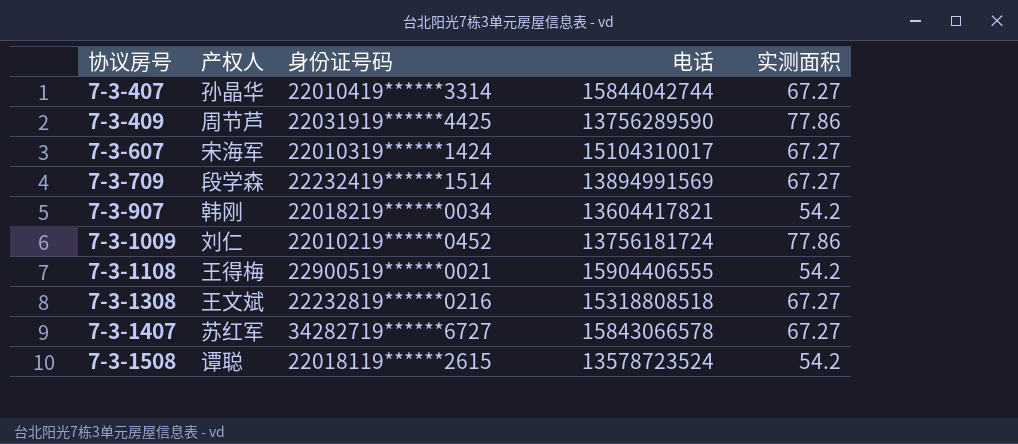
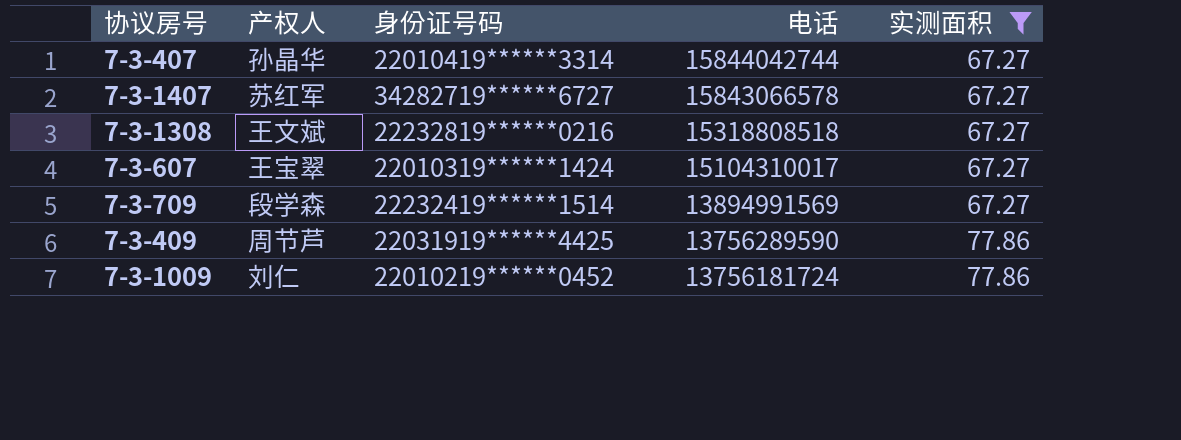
filter: none -> 实测面积 != 54.2
row order: 协议房号 ascending -> 电话 descending
7-3-607 | 产权人: 宋海军 -> 王宝翠

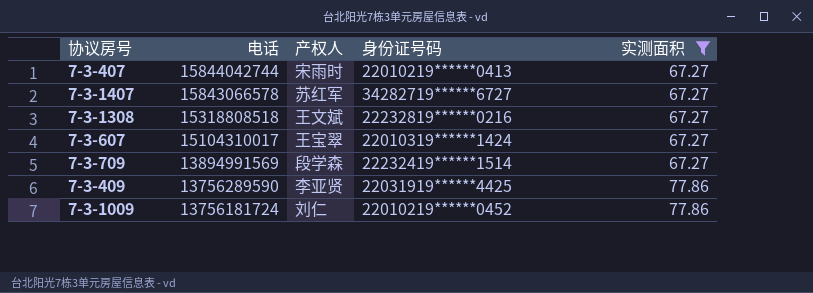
column 电话 | position: 4 -> 2
7-3-407 | 产权人: 孙晶华 -> 宋雨时
7-3-407 | 身份证号码: 22010419******3314 -> 22010219******0413
7-3-409 | 产权人: 周节芦 -> 李亚贤

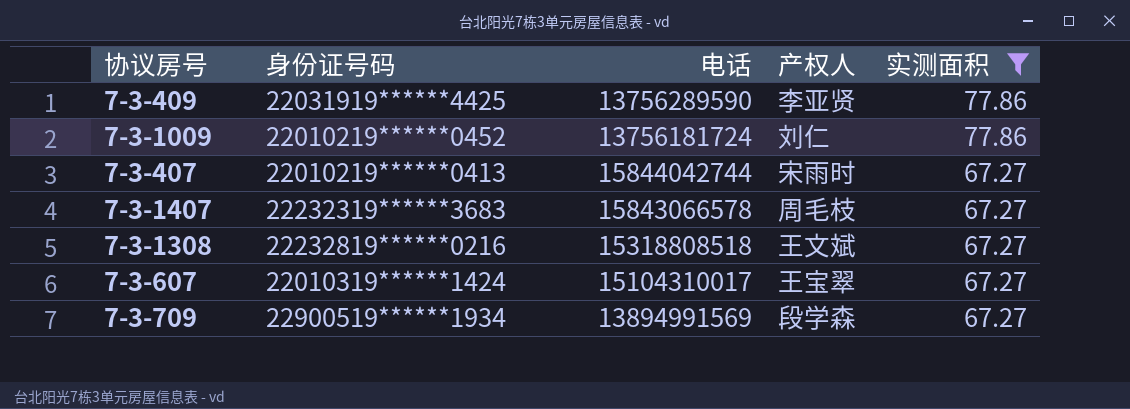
row order: 电话 descending -> 实测面积 descending
column 身份证号码 | position: 4 -> 2
7-3-1407 | 身份证号码: 34282719******6727 -> 22232319******3683
7-3-1407 | 产权人: 苏红军 -> 周毛枝
7-3-709 | 身份证号码: 22232419******1514 -> 22900519******1934

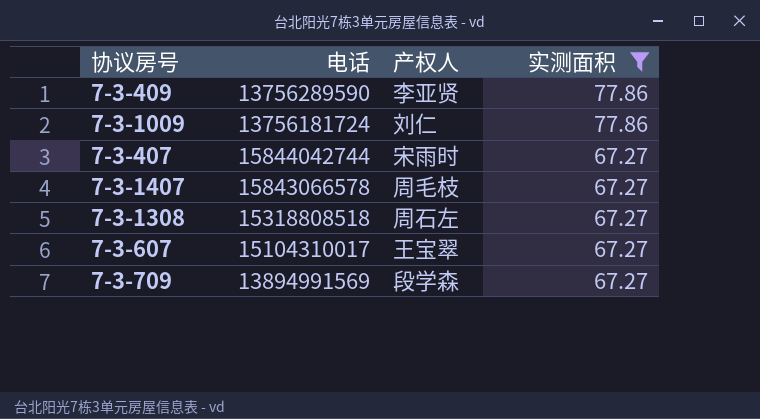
column 身份证号码 | position: 2 -> none
7-3-1308 | 产权人: 王文斌 -> 周石左

